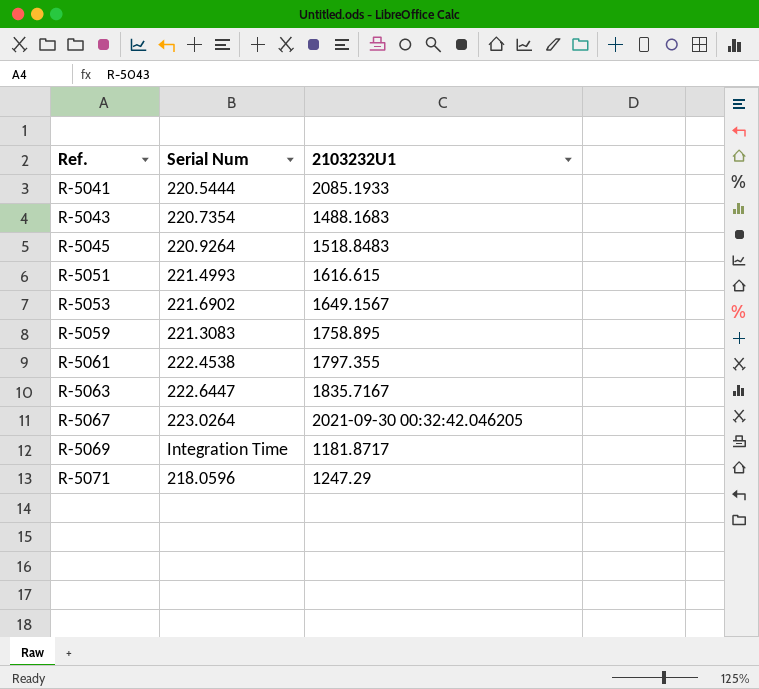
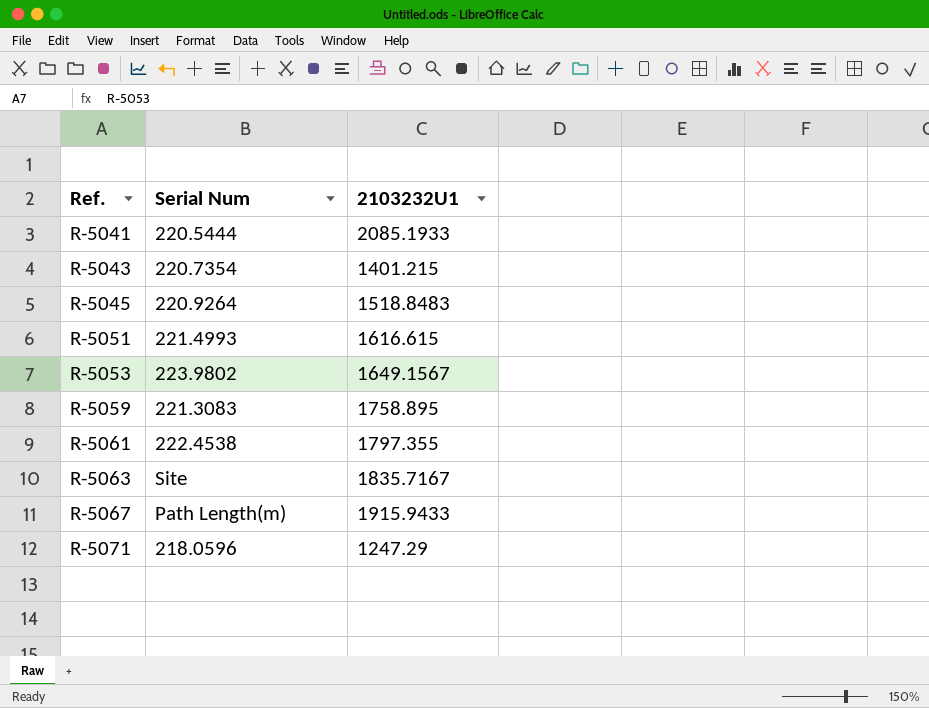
row R-5069: Integration Time | 1181.8717 -> none
R-5043 | 2103232U1: 1488.1683 -> 1401.215
R-5053 | Serial Num: 221.6902 -> 223.9802
R-5063 | Serial Num: 222.6447 -> Site
R-5067 | Serial Num: 223.0264 -> Path Length(m)
R-5067 | 2103232U1: 2021-09-30 00:32:42.046205 -> 1915.9433

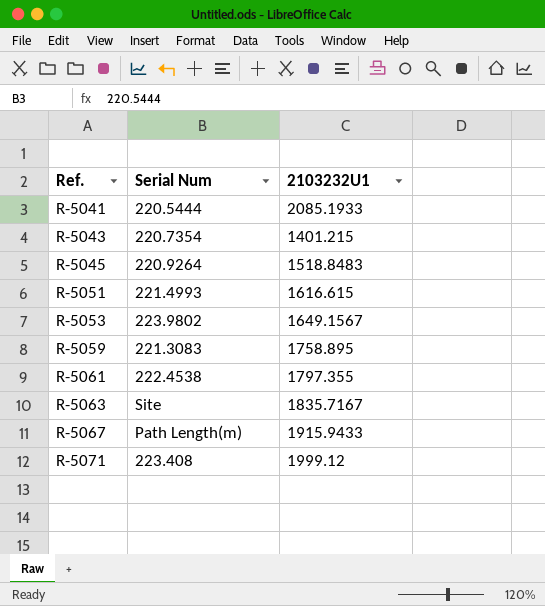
R-5071 | Serial Num: 218.0596 -> 223.408
R-5071 | 2103232U1: 1247.29 -> 1999.12

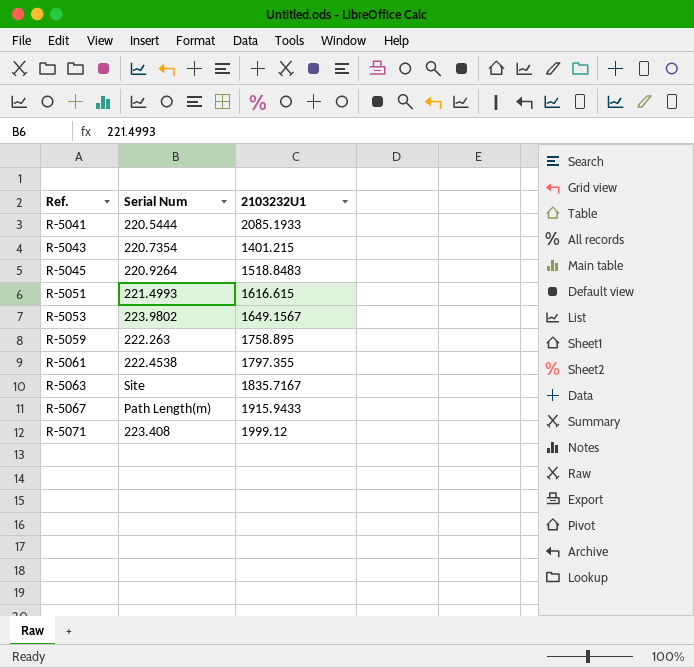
R-5059 | Serial Num: 221.3083 -> 222.263

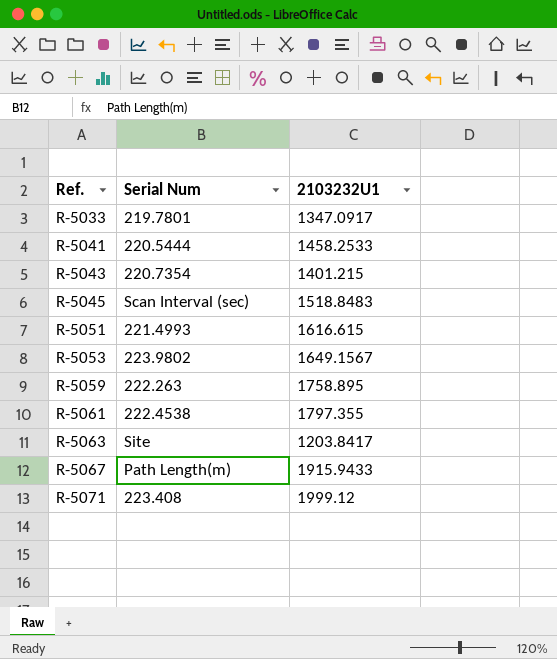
row R-5033: none -> 219.7801 | 1347.0917
R-5041 | 2103232U1: 2085.1933 -> 1458.2533
R-5045 | Serial Num: 220.9264 -> Scan Interval (sec)
R-5063 | 2103232U1: 1835.7167 -> 1203.8417

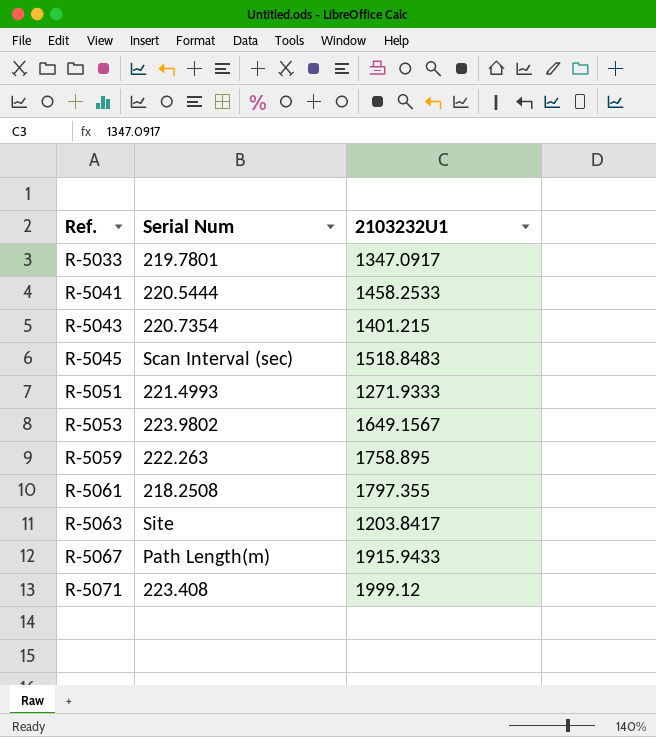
R-5051 | 2103232U1: 1616.615 -> 1271.9333
R-5061 | Serial Num: 222.4538 -> 218.2508

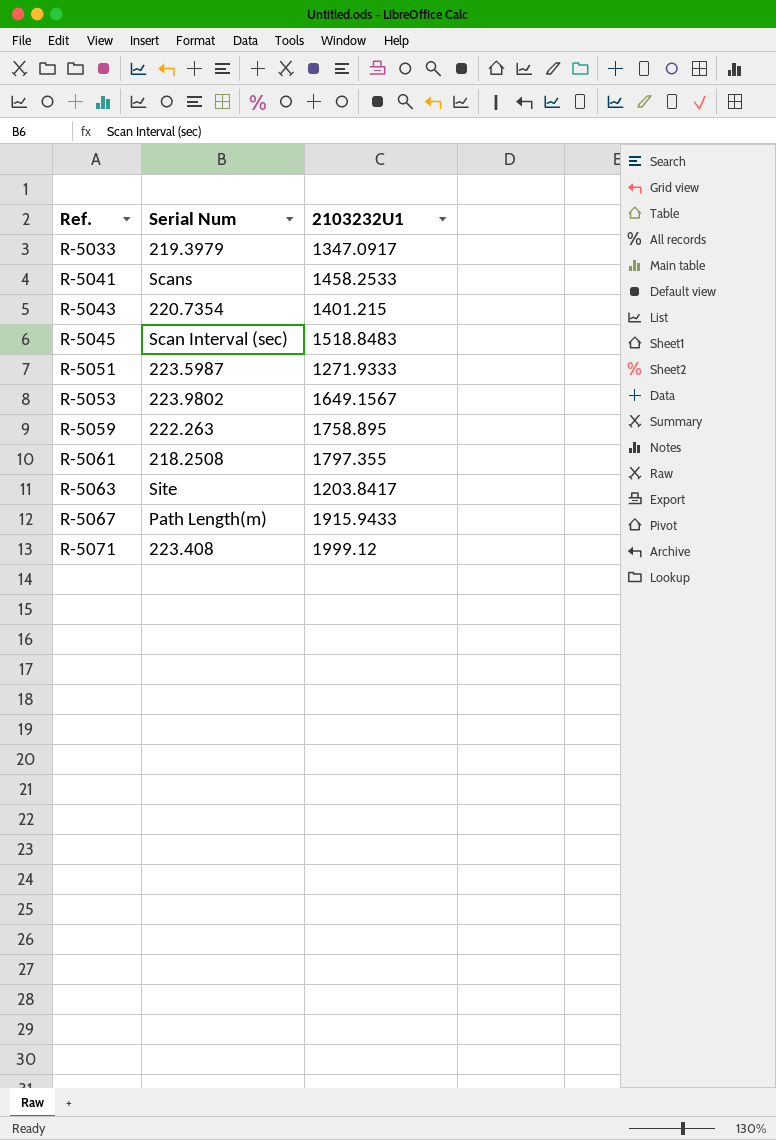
R-5033 | Serial Num: 219.7801 -> 219.3979
R-5041 | Serial Num: 220.5444 -> Scans
R-5051 | Serial Num: 221.4993 -> 223.5987

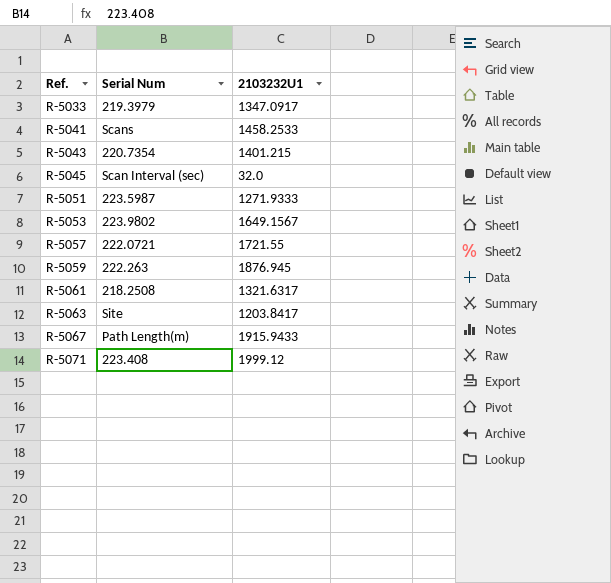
R-5045 | 2103232U1: 1518.8483 -> 32.0
row R-5057: none -> 222.0721 | 1721.55
R-5059 | 2103232U1: 1758.895 -> 1876.945
R-5061 | 2103232U1: 1797.355 -> 1321.6317

